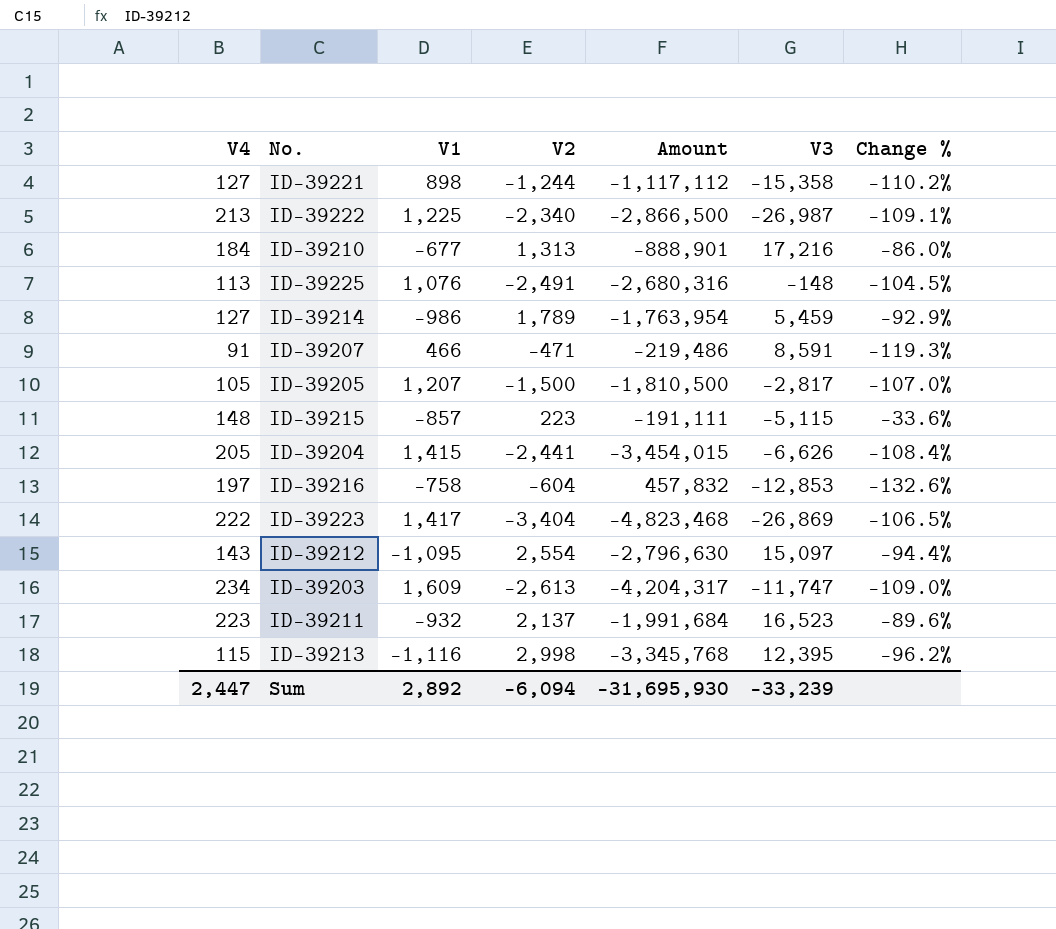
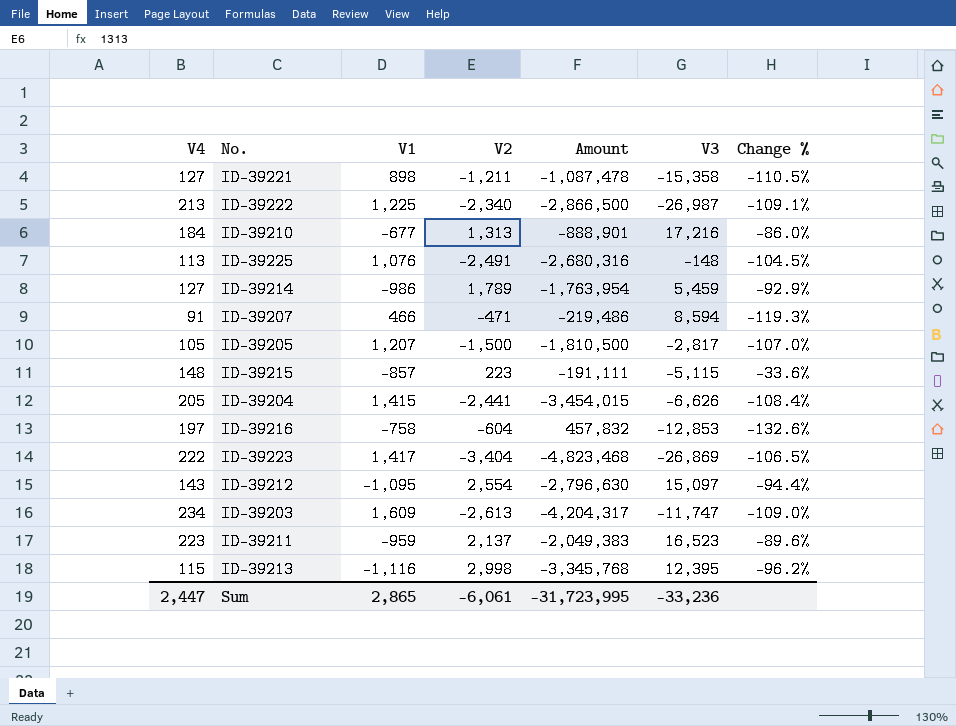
ID-39221 | V2: -1,244 -> -1,211
ID-39221 | Amount: -1,117,112 -> -1,087,478
ID-39221 | Change %: -110.2% -> -110.5%
ID-39207 | V3: 8,591 -> 8,594
ID-39211 | V1: -932 -> -959
ID-39211 | Amount: -1,991,684 -> -2,049,383
Sum | V1: 2,892 -> 2,865
Sum | V2: -6,094 -> -6,061
Sum | Amount: -31,695,930 -> -31,723,995
Sum | V3: -33,239 -> -33,236

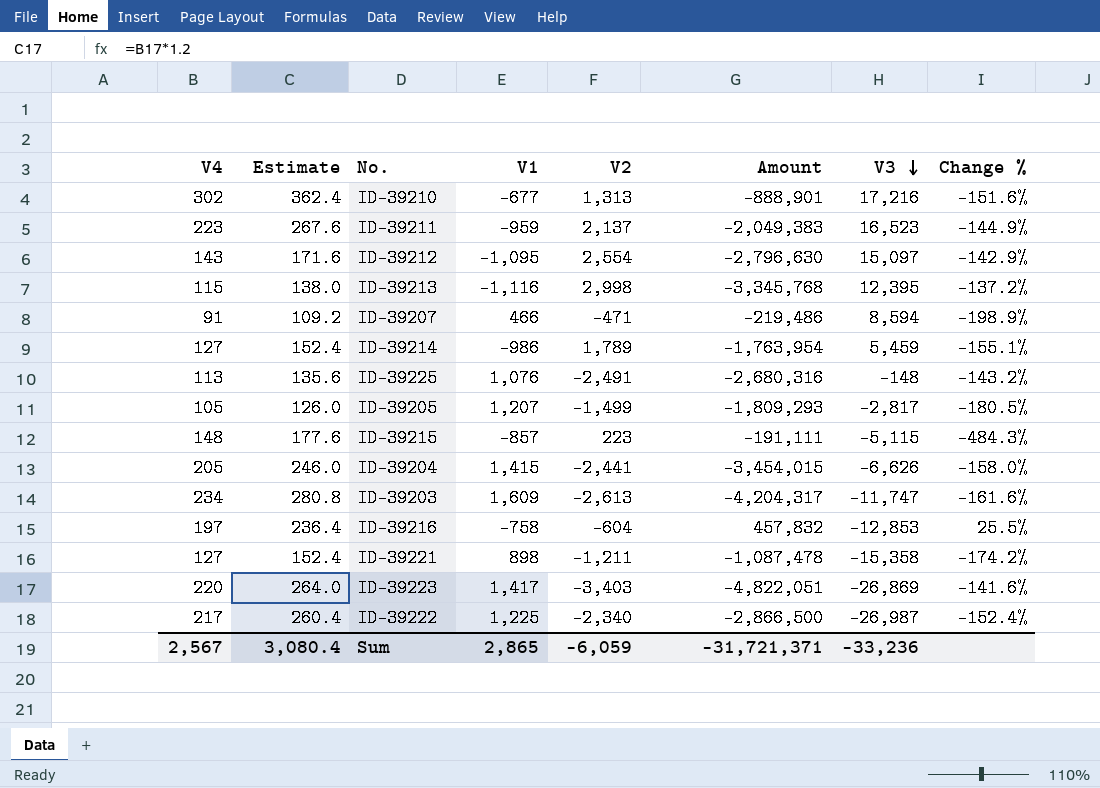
row order: none -> V3 descending
column Estimate | formula: none -> [V4] * 1.2
column Change % | formula: ([V4] - [V2]) / [V2] -> ([V1] - [V2]) / [V2]
ID-39210 | V4: 184 -> 302
ID-39205 | V2: -1,500 -> -1,499
ID-39205 | Amount: -1,810,500 -> -1,809,293
ID-39223 | V4: 222 -> 220
ID-39223 | V2: -3,404 -> -3,403
ID-39223 | Amount: -4,823,468 -> -4,822,051
ID-39222 | V4: 213 -> 217
Sum | V4: 2,447 -> 2,567
Sum | V2: -6,061 -> -6,059
Sum | Amount: -31,723,995 -> -31,721,371

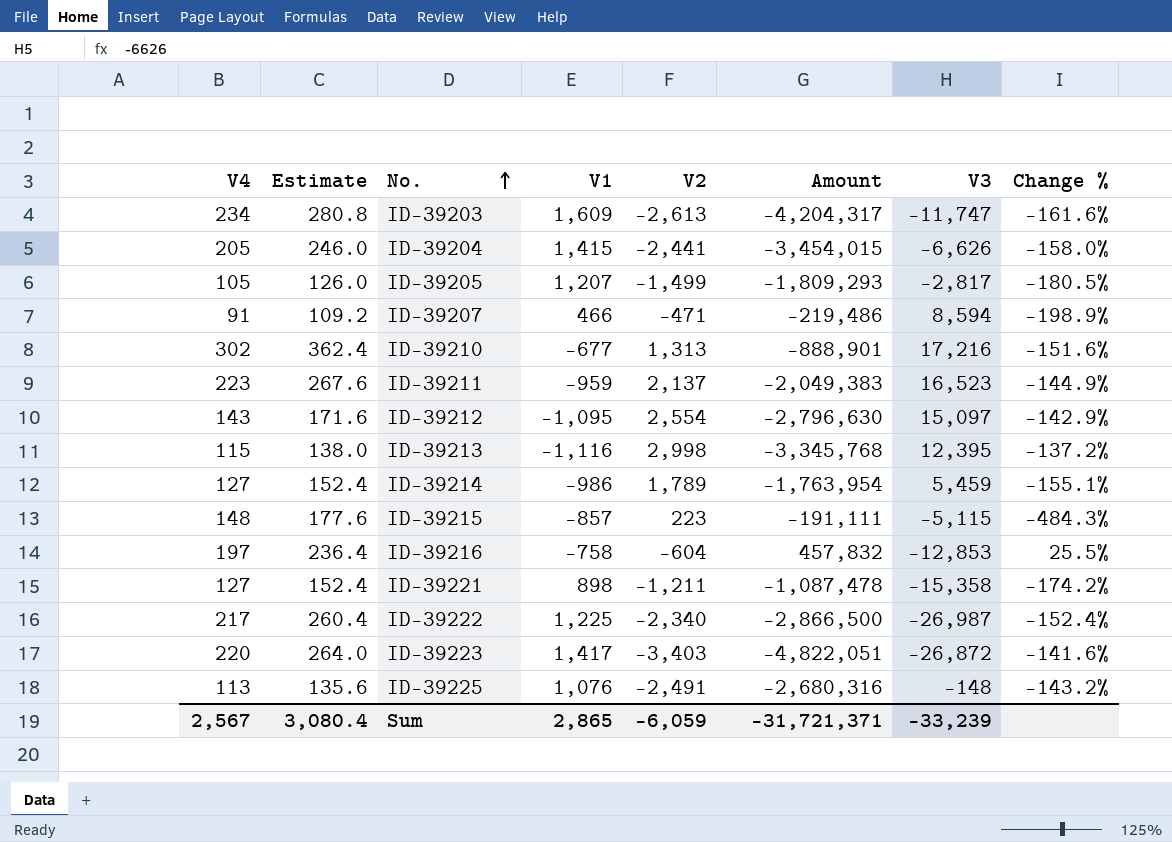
row order: V3 descending -> No. ascending
ID-39223 | V3: -26,869 -> -26,872
Sum | V3: -33,236 -> -33,239

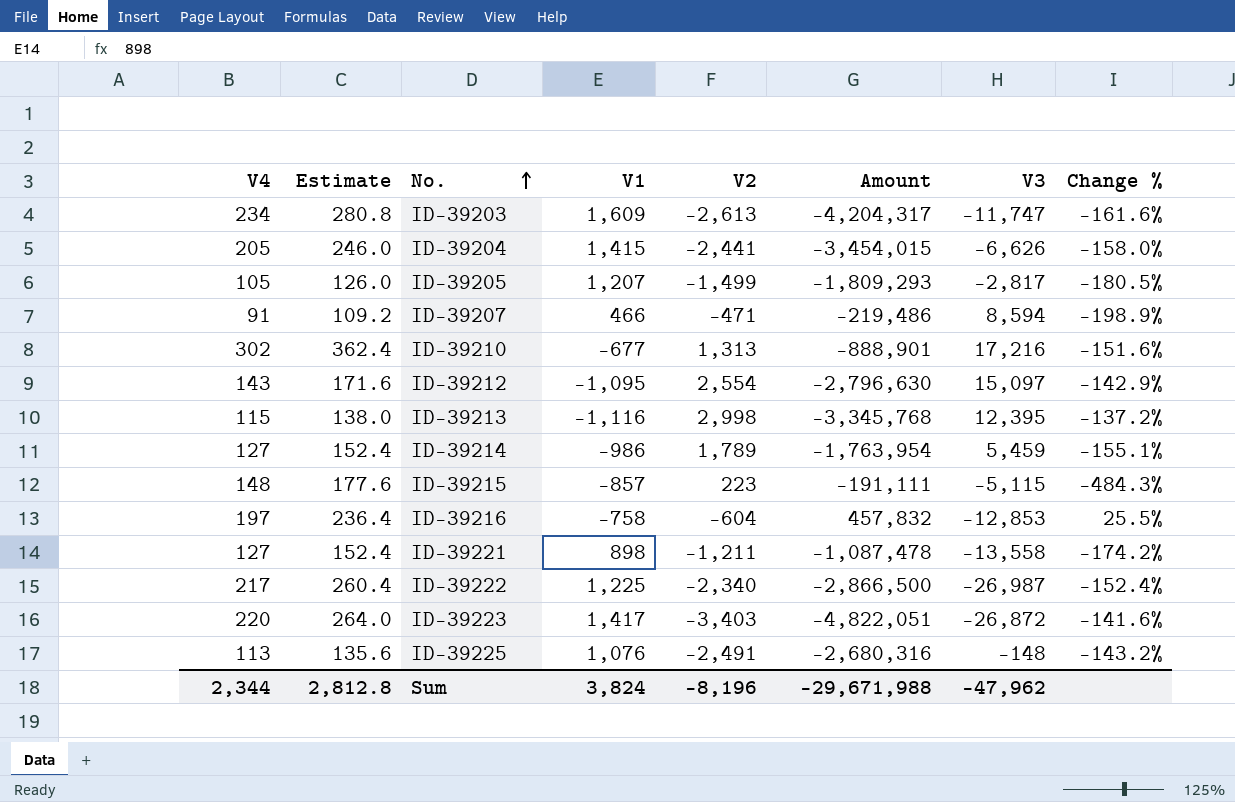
row ID-39211: 223 | 267.6 | -959 | 2,137 | -2,049,383 | 16,523 | -144.9% -> none
ID-39221 | V3: -15,358 -> -13,558
Sum | V4: 2,567 -> 2,344
Sum | Estimate: 3,080.4 -> 2,812.8
Sum | V1: 2,865 -> 3,824
Sum | V2: -6,059 -> -8,196
Sum | Amount: -31,721,371 -> -29,671,988
Sum | V3: -33,239 -> -47,962

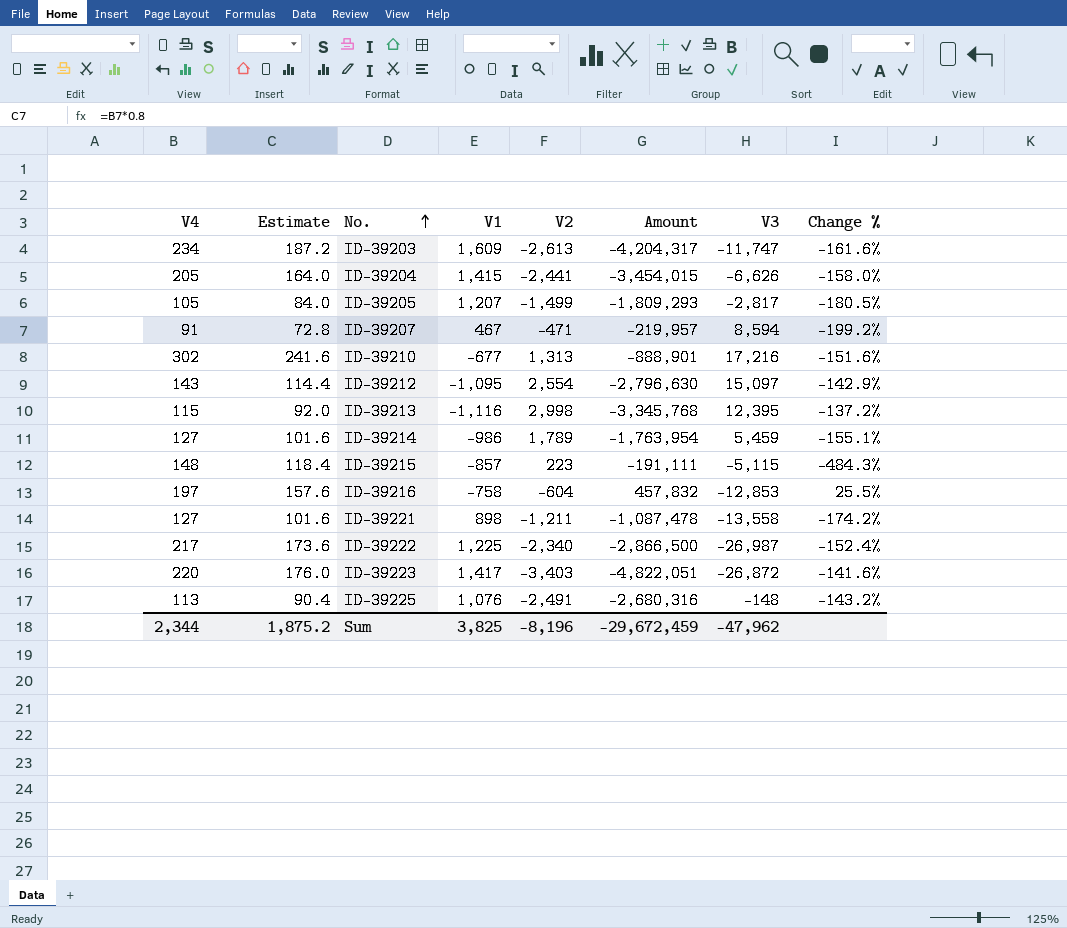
column Estimate | formula: [V4] * 1.2 -> [V4] * 0.8
ID-39207 | V1: 466 -> 467
ID-39207 | Amount: -219,486 -> -219,957
ID-39207 | Change %: -198.9% -> -199.2%
Sum | Estimate: 2,812.8 -> 1,875.2
Sum | V1: 3,824 -> 3,825
Sum | Amount: -29,671,988 -> -29,672,459

